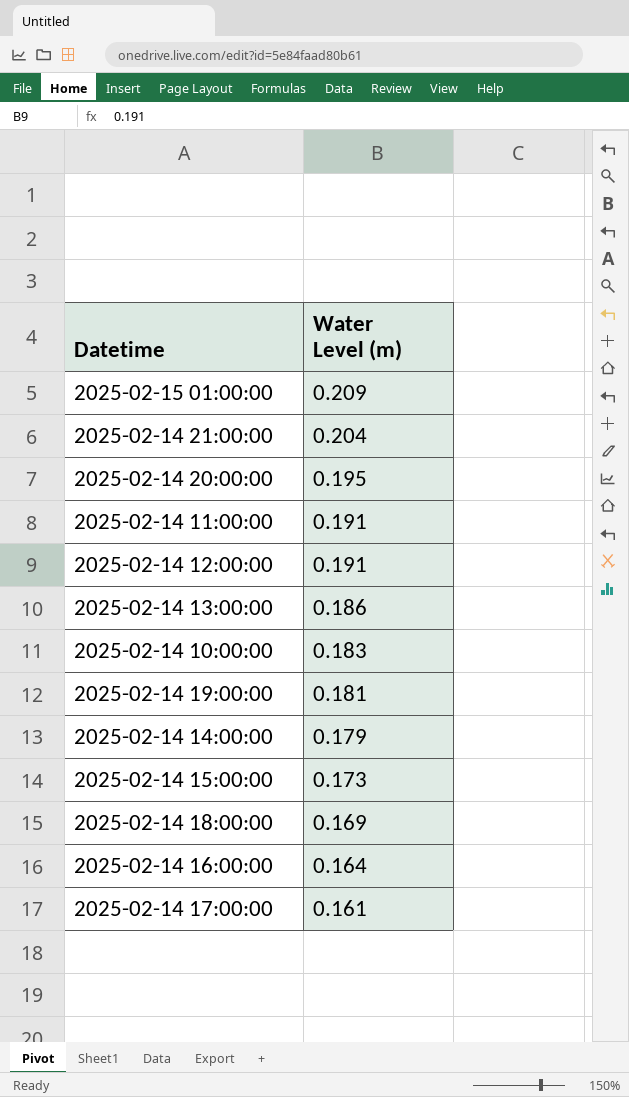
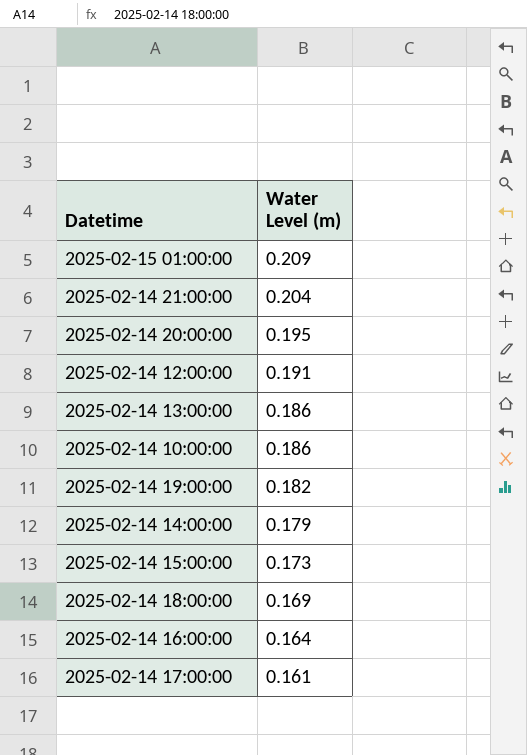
row 2025-02-14 11:00:00: 0.191 -> none
2025-02-14 10:00:00 | Water Level (m): 0.183 -> 0.186
2025-02-14 19:00:00 | Water Level (m): 0.181 -> 0.182

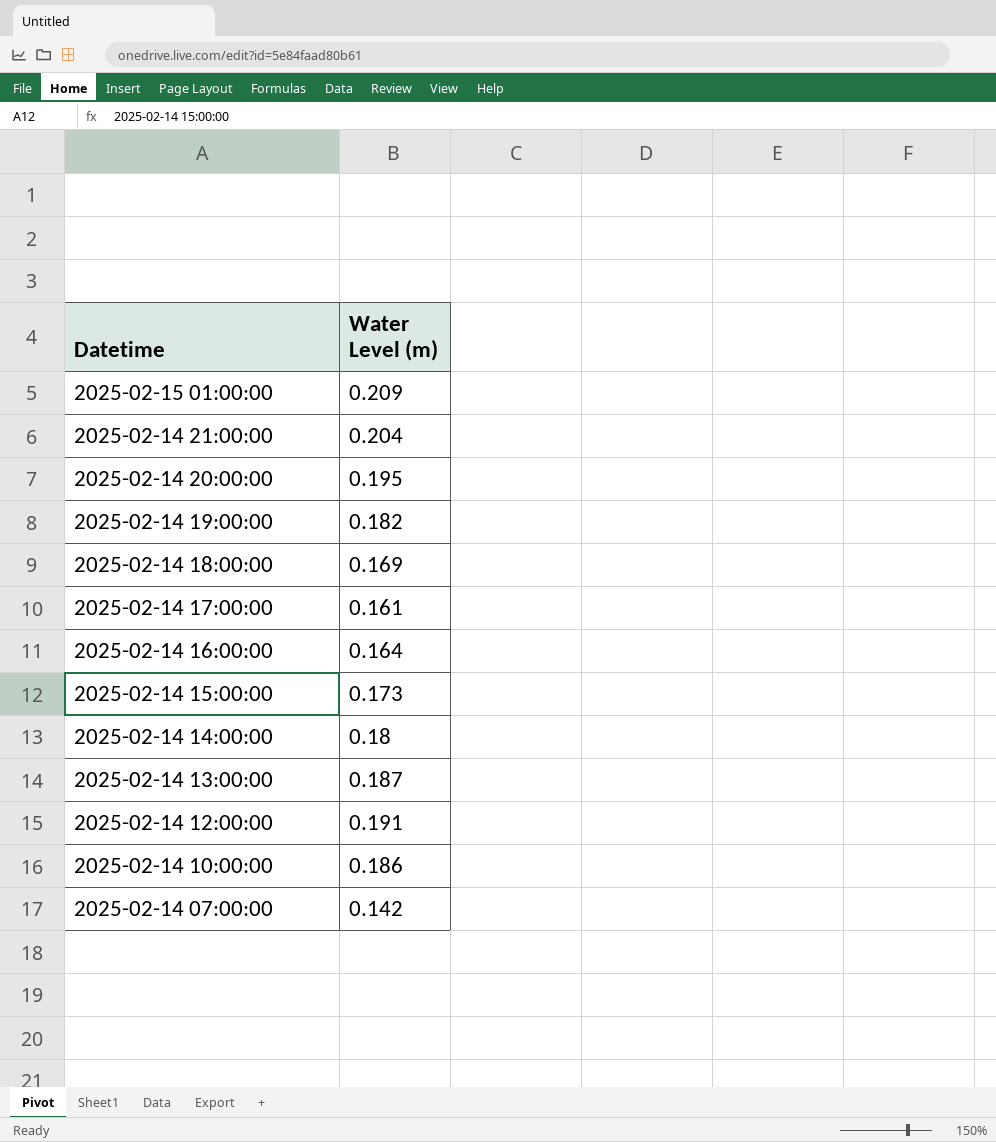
row order: Water Level (m) descending -> Datetime descending
2025-02-14 14:00:00 | Water Level (m): 0.179 -> 0.18
2025-02-14 13:00:00 | Water Level (m): 0.186 -> 0.187
row 2025-02-14 07:00:00: none -> 0.142

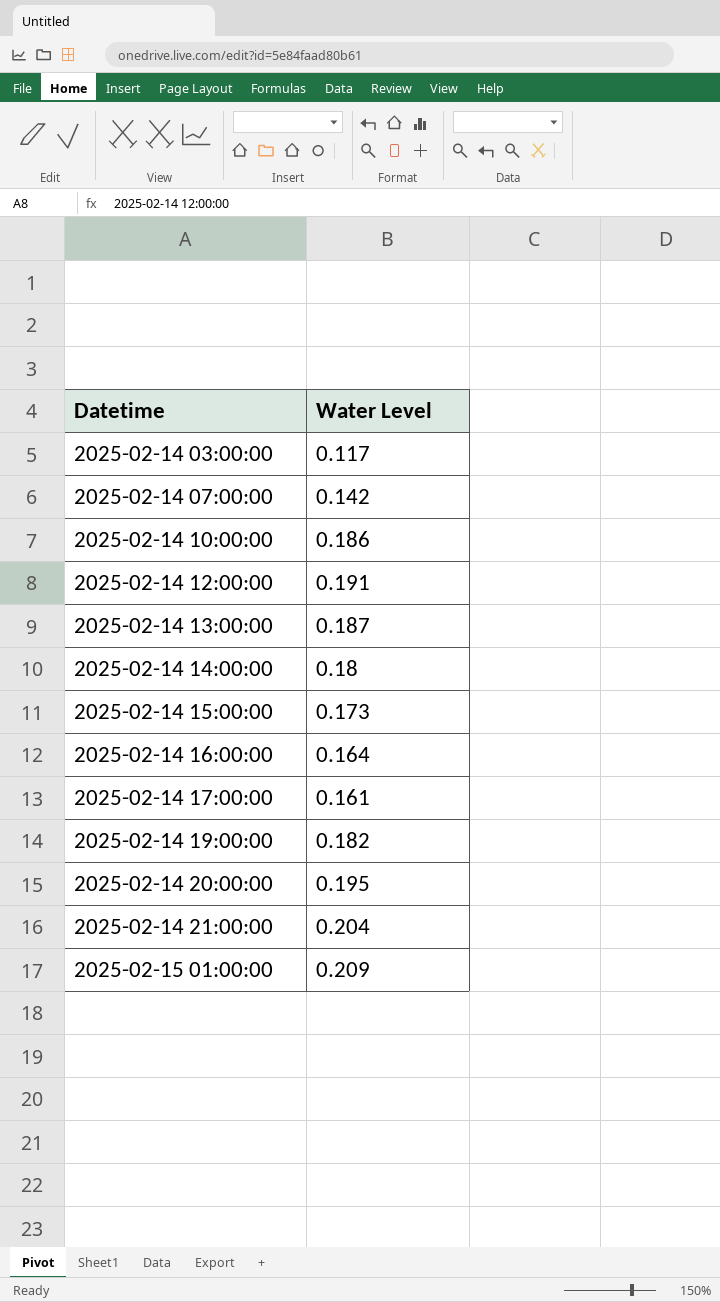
row order: Datetime descending -> Datetime ascending
column name: Water Level (m) -> Water Level
row 2025-02-14 18:00:00: 0.169 -> none
row 2025-02-14 03:00:00: none -> 0.117

